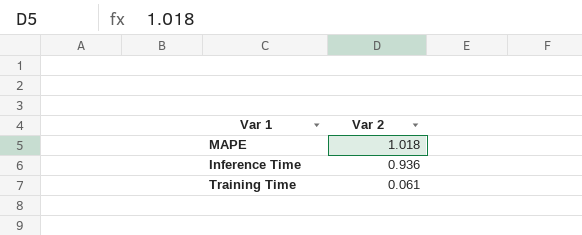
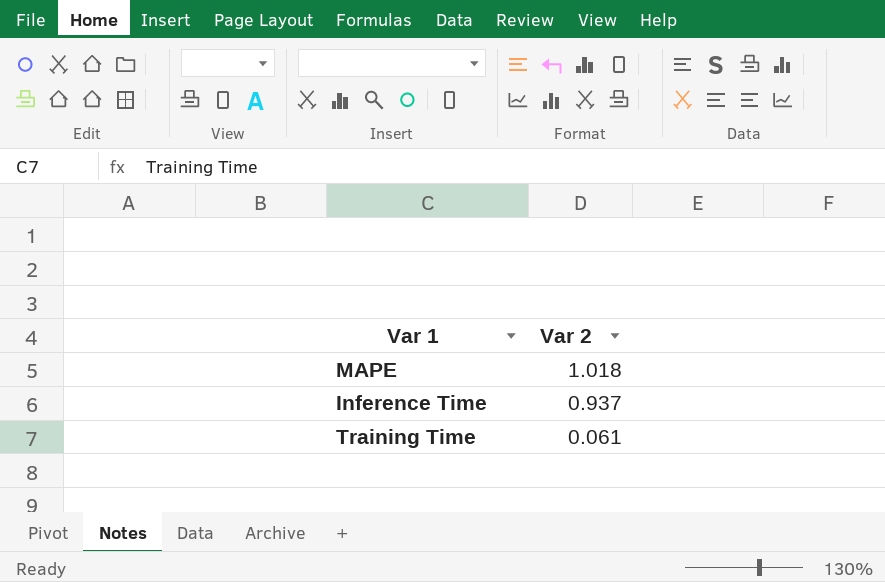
Inference Time | Var 2: 0.936 -> 0.937

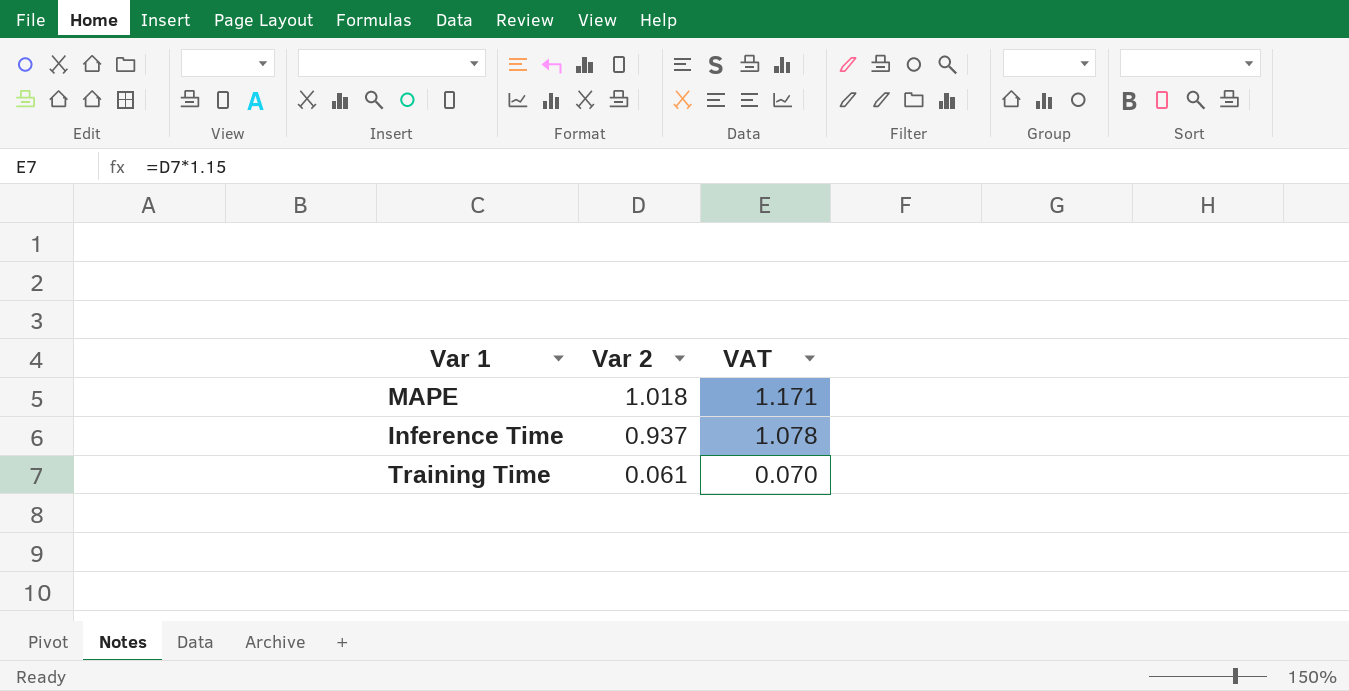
column VAT | formula: none -> [Var 2] * 1.15

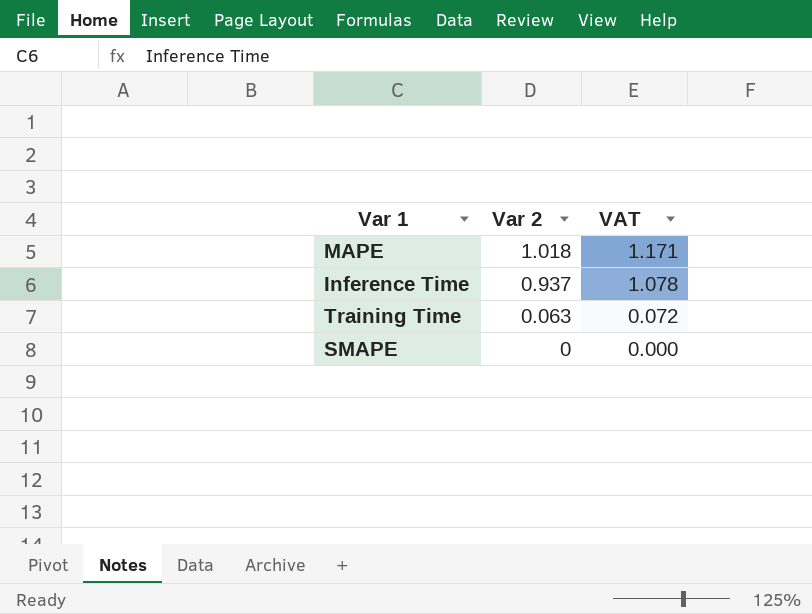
Training Time | Var 2: 0.061 -> 0.063
Training Time | VAT: 0.070 -> 0.072
row SMAPE: none -> 0 | 0.000

